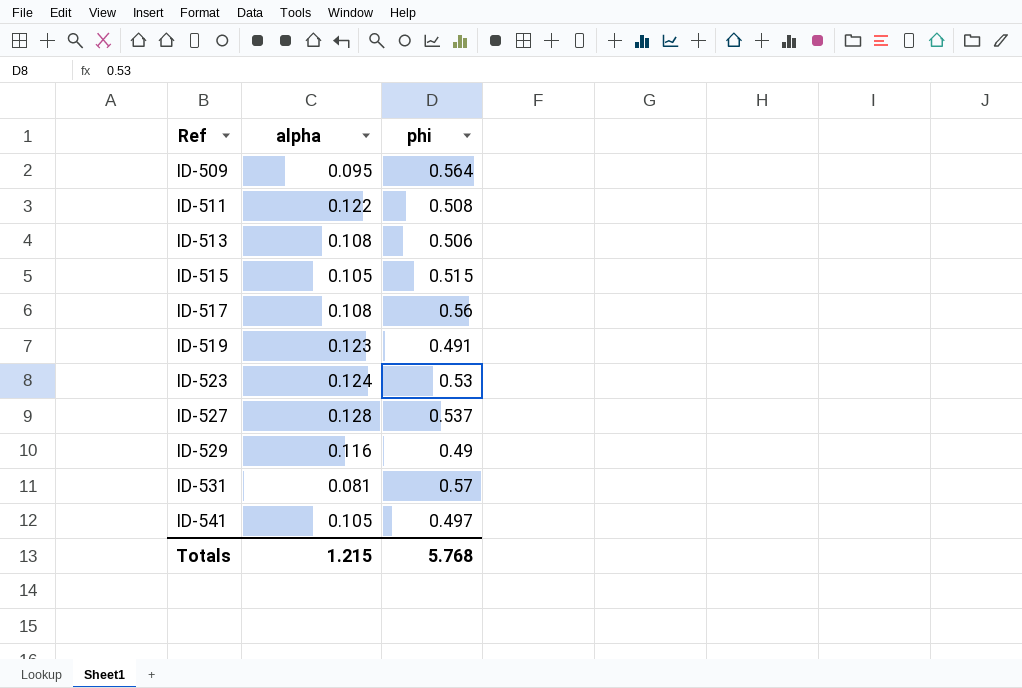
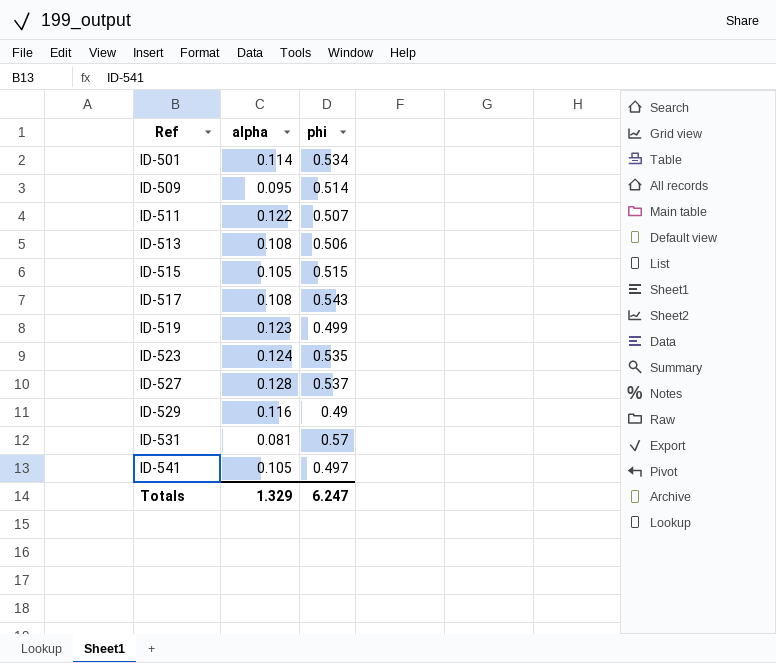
row ID-501: none -> 0.114 | 0.534
ID-509 | phi: 0.564 -> 0.514
ID-511 | phi: 0.508 -> 0.507
ID-517 | phi: 0.56 -> 0.543
ID-519 | phi: 0.491 -> 0.499
ID-523 | phi: 0.53 -> 0.535
Totals | alpha: 1.215 -> 1.329
Totals | phi: 5.768 -> 6.247

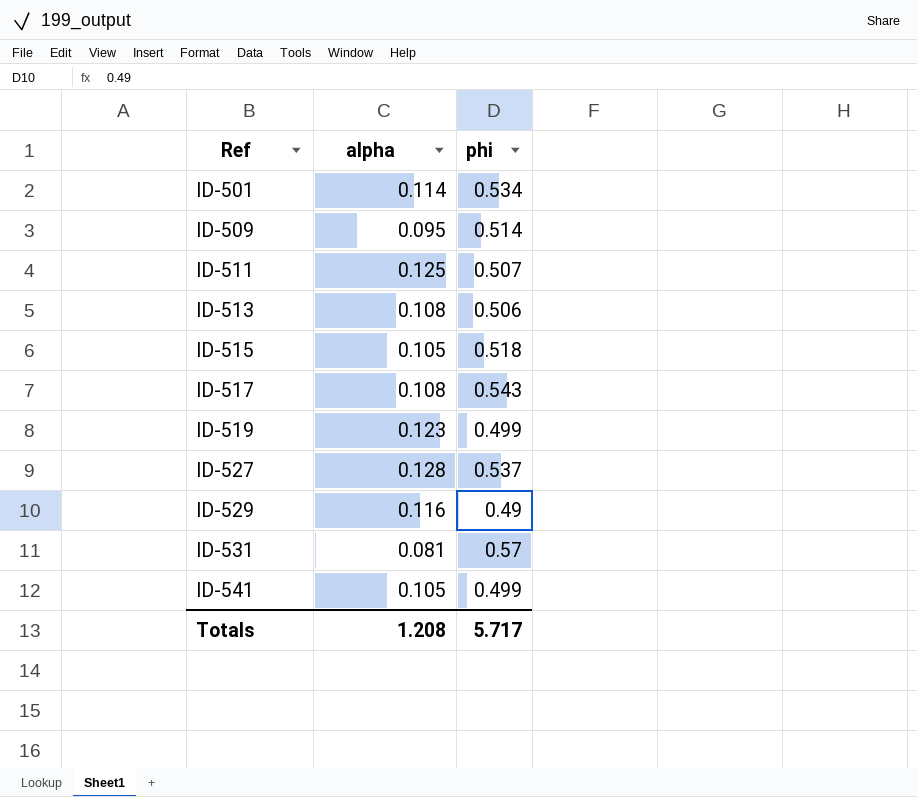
row ID-523: 0.124 | 0.535 -> none
ID-511 | alpha: 0.122 -> 0.125
ID-515 | phi: 0.515 -> 0.518
ID-541 | phi: 0.497 -> 0.499
Totals | alpha: 1.329 -> 1.208
Totals | phi: 6.247 -> 5.717

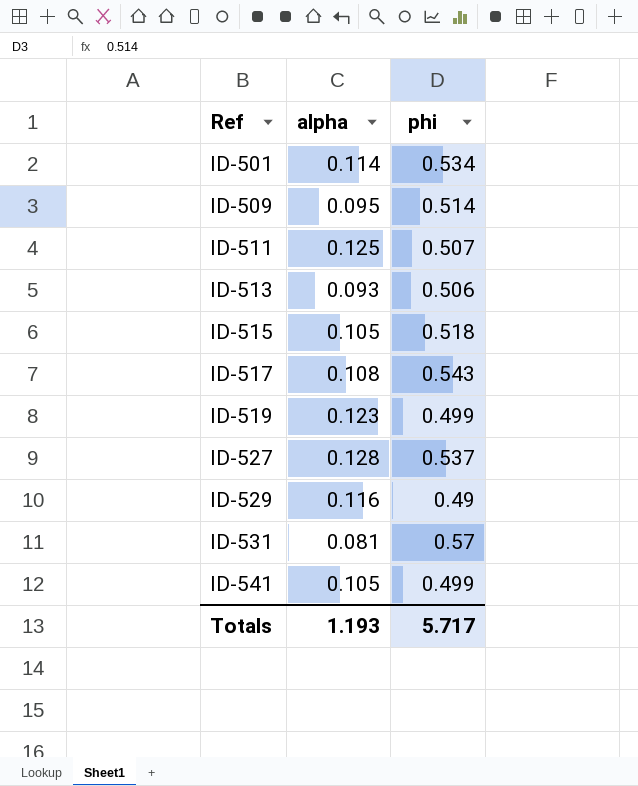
ID-513 | alpha: 0.108 -> 0.093
Totals | alpha: 1.208 -> 1.193

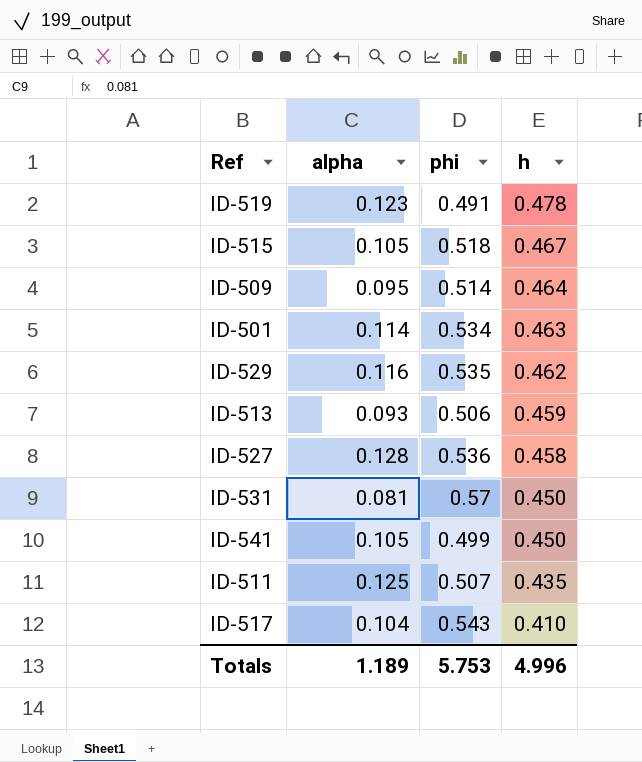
row order: Ref ascending -> h descending
column h | position: none -> 4
ID-519 | phi: 0.499 -> 0.491
ID-529 | phi: 0.49 -> 0.535
ID-527 | phi: 0.537 -> 0.536
ID-517 | alpha: 0.108 -> 0.104
Totals | alpha: 1.193 -> 1.189
Totals | phi: 5.717 -> 5.753

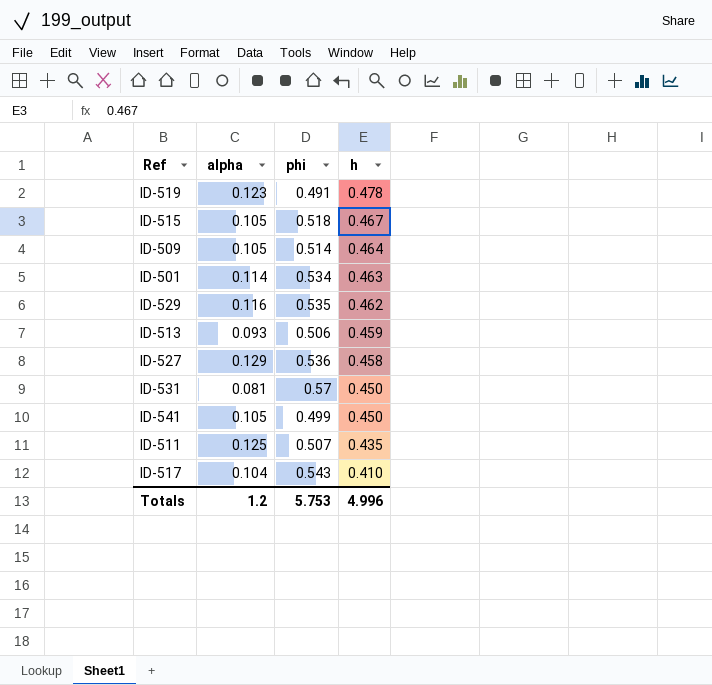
ID-509 | alpha: 0.095 -> 0.105
ID-527 | alpha: 0.128 -> 0.129
Totals | alpha: 1.189 -> 1.2

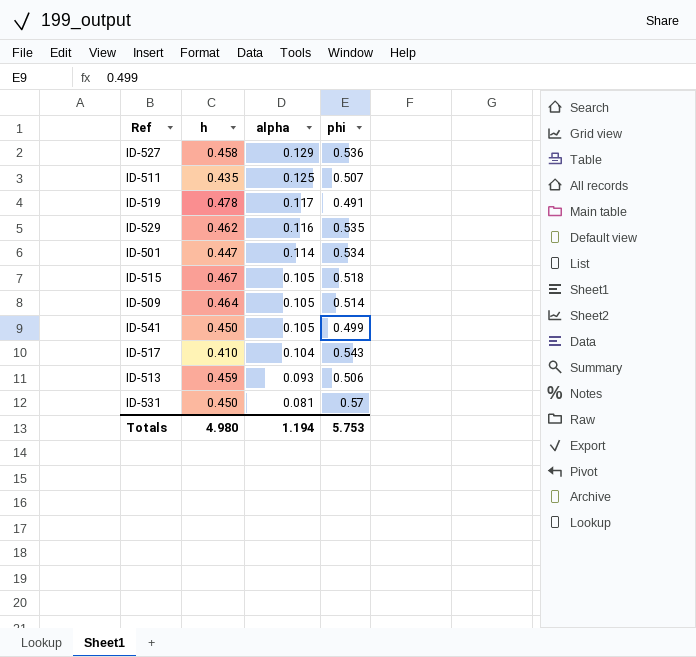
row order: h descending -> alpha descending
column h | position: 4 -> 2
ID-519 | alpha: 0.123 -> 0.117
ID-501 | h: 0.463 -> 0.447
Totals | h: 4.996 -> 4.980
Totals | alpha: 1.2 -> 1.194

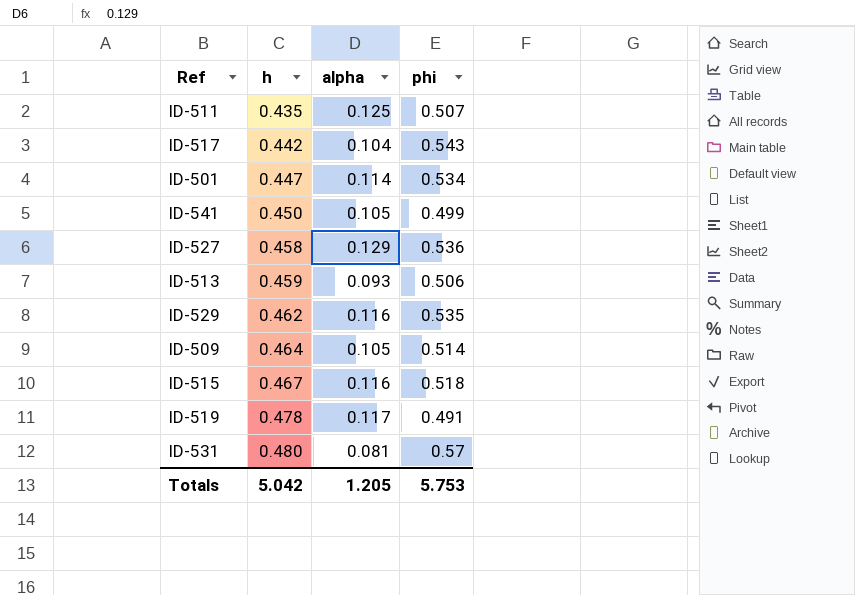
row order: alpha descending -> h ascending
ID-517 | h: 0.410 -> 0.442
ID-515 | alpha: 0.105 -> 0.116
ID-531 | h: 0.450 -> 0.480
Totals | h: 4.980 -> 5.042
Totals | alpha: 1.194 -> 1.205

